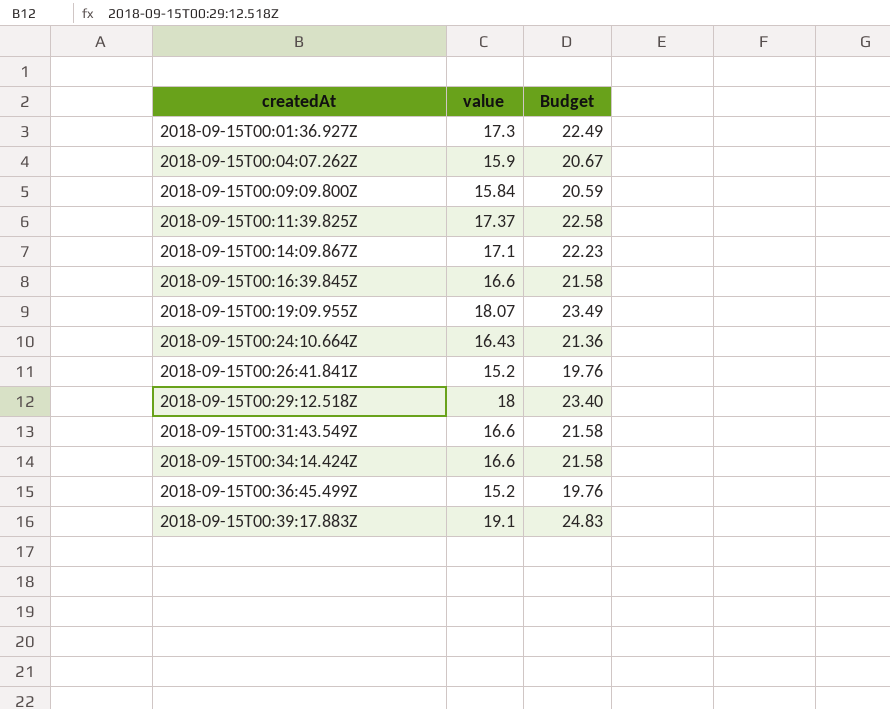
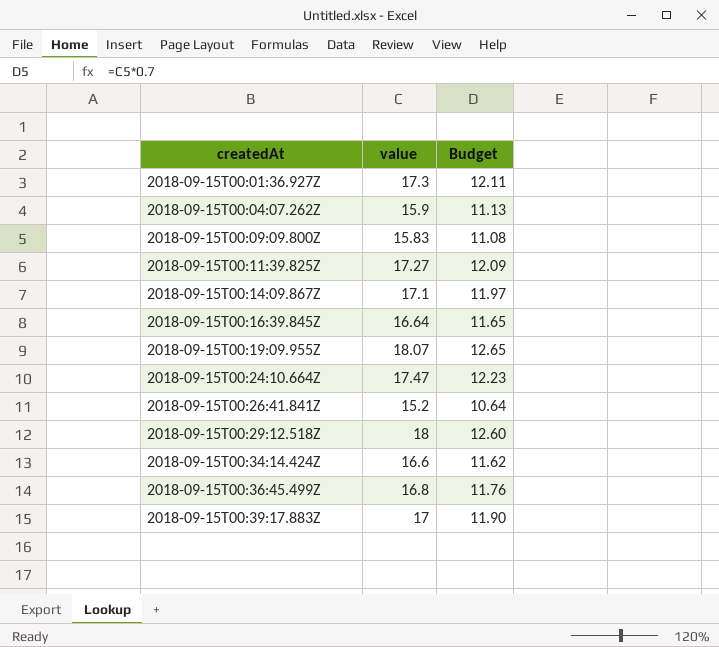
column Budget | formula: [value] * 1.3 -> [value] * 0.7
row 2018-09-15T00:31:43.549Z: 16.6 | 21.58 -> none
2018-09-15T00:09:09.800Z | value: 15.84 -> 15.83
2018-09-15T00:11:39.825Z | value: 17.37 -> 17.27
2018-09-15T00:16:39.845Z | value: 16.6 -> 16.64
2018-09-15T00:24:10.664Z | value: 16.43 -> 17.47
2018-09-15T00:36:45.499Z | value: 15.2 -> 16.8
2018-09-15T00:39:17.883Z | value: 19.1 -> 17

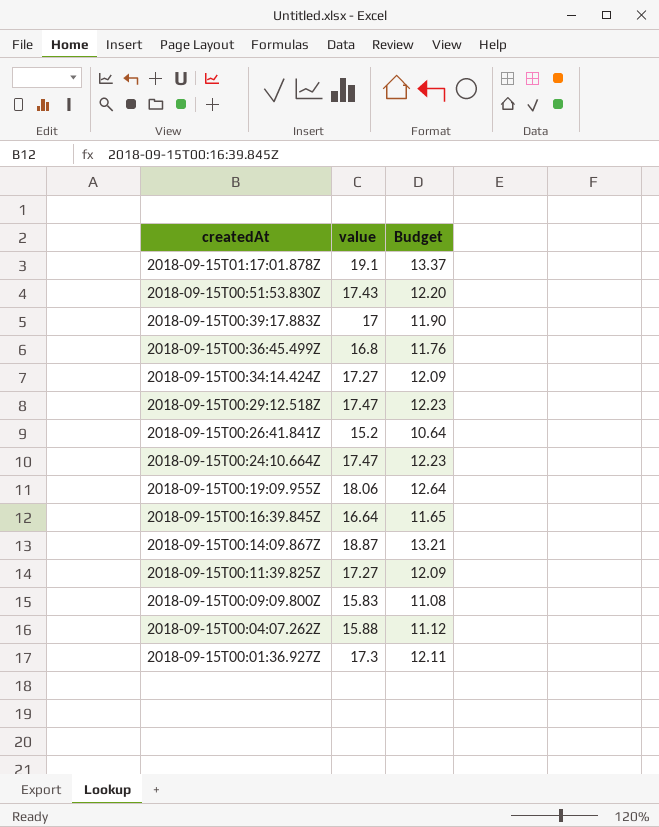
row order: createdAt ascending -> createdAt descending
row 2018-09-15T01:17:01.878Z: none -> 19.1 | 13.37
row 2018-09-15T00:51:53.830Z: none -> 17.43 | 12.20
2018-09-15T00:34:14.424Z | value: 16.6 -> 17.27
2018-09-15T00:34:14.424Z | Budget: 11.62 -> 12.09
2018-09-15T00:29:12.518Z | value: 18 -> 17.47
2018-09-15T00:29:12.518Z | Budget: 12.60 -> 12.23
2018-09-15T00:19:09.955Z | value: 18.07 -> 18.06
2018-09-15T00:19:09.955Z | Budget: 12.65 -> 12.64
2018-09-15T00:14:09.867Z | value: 17.1 -> 18.87
2018-09-15T00:14:09.867Z | Budget: 11.97 -> 13.21
2018-09-15T00:04:07.262Z | value: 15.9 -> 15.88
2018-09-15T00:04:07.262Z | Budget: 11.13 -> 11.12

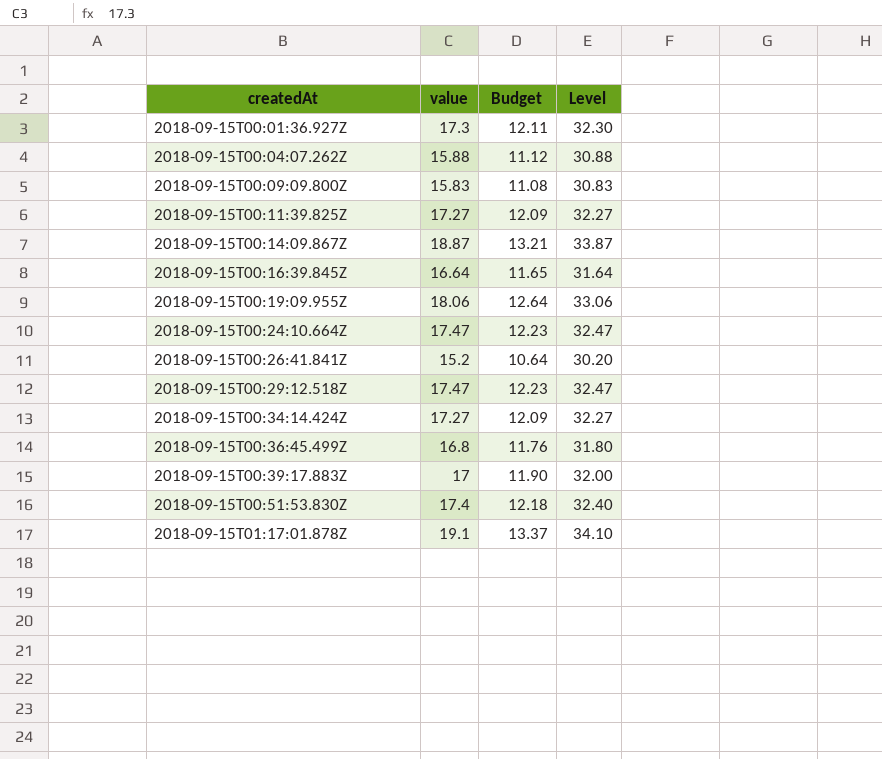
row order: createdAt descending -> createdAt ascending
column Level | formula: none -> [value] + 15
2018-09-15T00:51:53.830Z | value: 17.43 -> 17.4
2018-09-15T00:51:53.830Z | Budget: 12.20 -> 12.18

